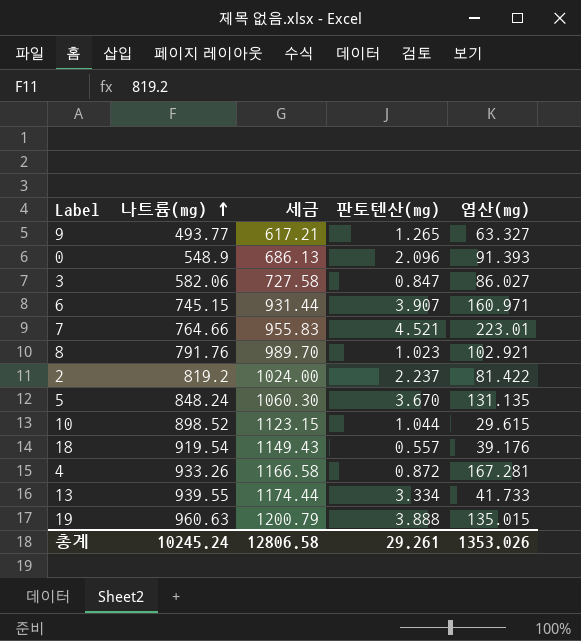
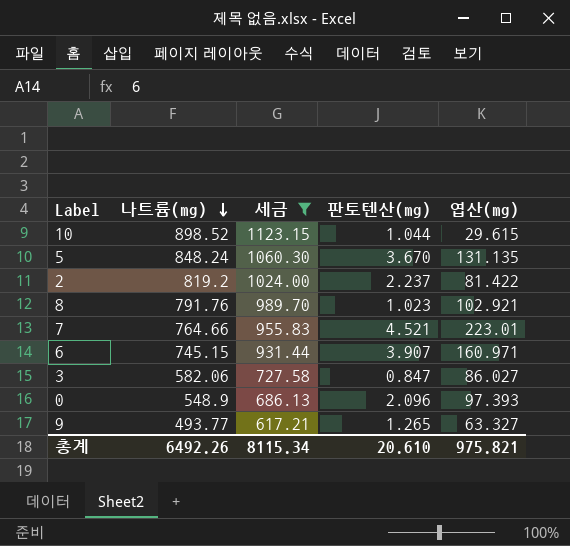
filter: none -> 세금 <= 1123.15
row order: 나트륨(mg) ascending -> 나트륨(mg) descending
0 | 엽산(mg): 91.393 -> 97.393
총계 | 나트륨(mg): 10245.24 -> 6492.26
총계 | 세금: 12806.58 -> 8115.34
총계 | 판토텐산(mg): 29.261 -> 20.610
총계 | 엽산(mg): 1353.026 -> 975.821

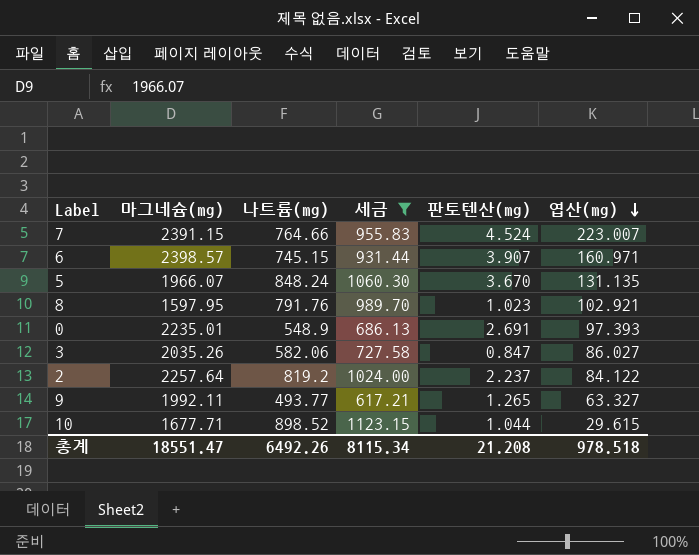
row order: 나트륨(mg) descending -> 엽산(mg) descending
column 마그네슘(mg) | position: none -> 2
7 | 판토텐산(mg): 4.521 -> 4.524
7 | 엽산(mg): 223.01 -> 223.007
0 | 판토텐산(mg): 2.096 -> 2.691
2 | 엽산(mg): 81.422 -> 84.122
총계 | 판토텐산(mg): 20.610 -> 21.208
총계 | 엽산(mg): 975.821 -> 978.518

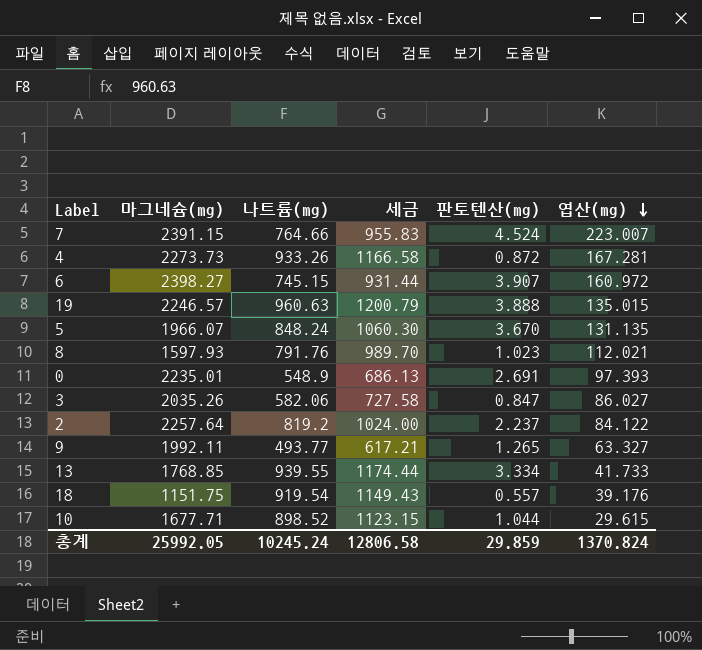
filter: 세금 <= 1123.15 -> none
6 | 마그네슘(mg): 2398.57 -> 2398.27
6 | 엽산(mg): 160.971 -> 160.972
8 | 마그네슘(mg): 1597.95 -> 1597.93
8 | 엽산(mg): 102.921 -> 112.021
총계 | 마그네슘(mg): 18551.47 -> 25992.05
총계 | 나트륨(mg): 6492.26 -> 10245.24
총계 | 세금: 8115.34 -> 12806.58
총계 | 판토텐산(mg): 21.208 -> 29.859
총계 | 엽산(mg): 978.518 -> 1370.824

